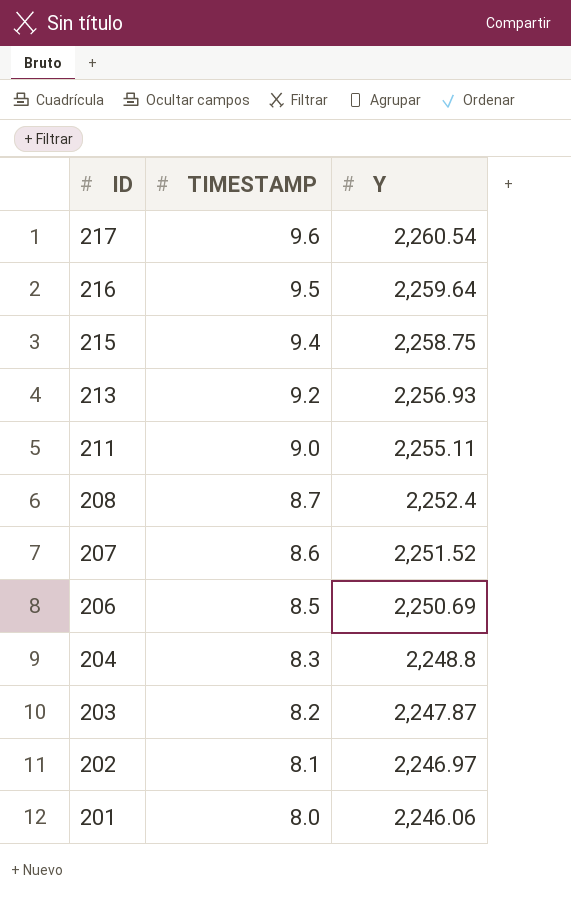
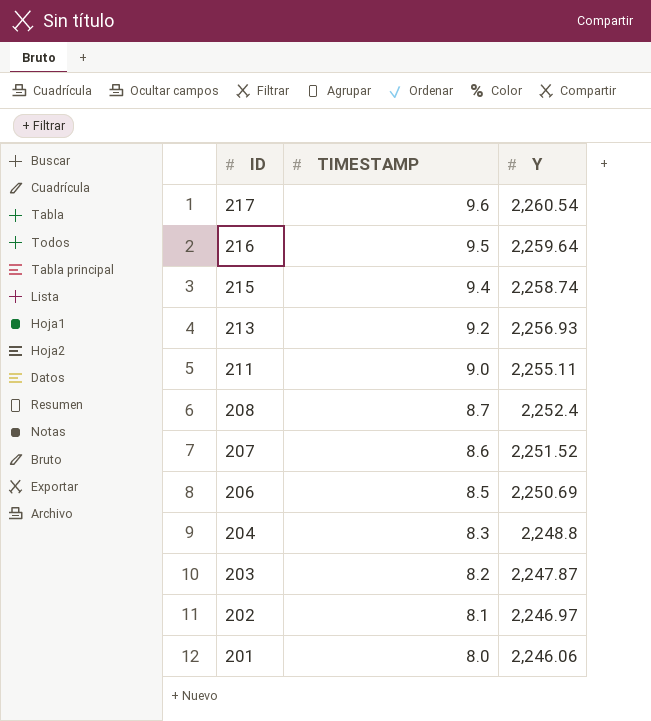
215 | Y: 2,258.75 -> 2,258.74

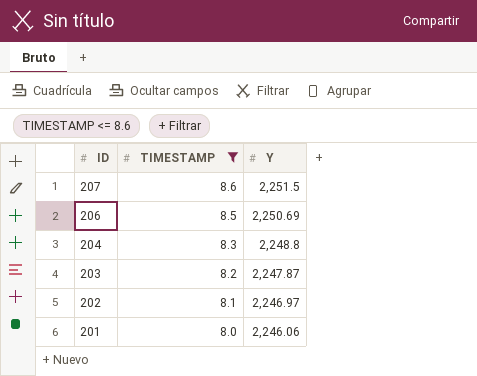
filter: none -> TIMESTAMP <= 8.6
207 | Y: 2,251.52 -> 2,251.5

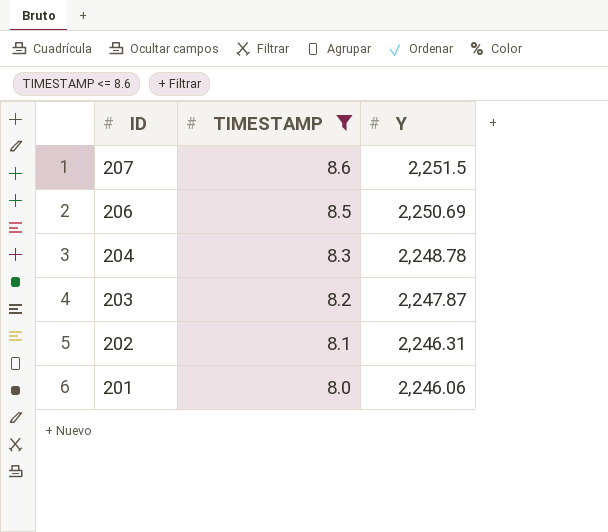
204 | Y: 2,248.8 -> 2,248.78
202 | Y: 2,246.97 -> 2,246.31

